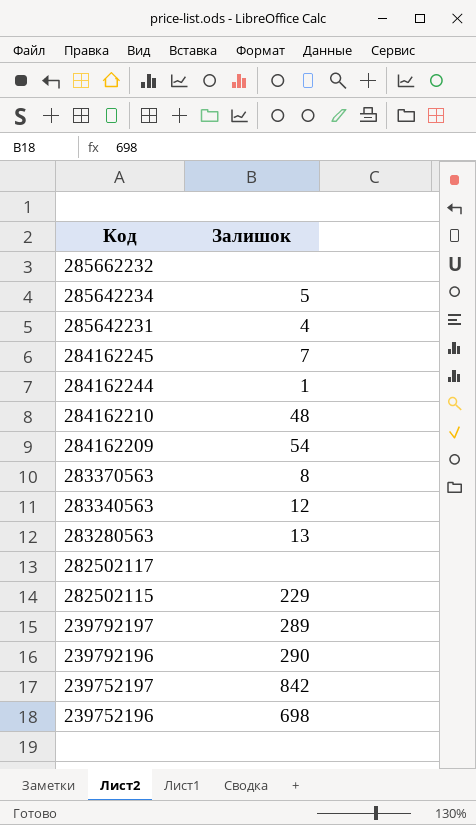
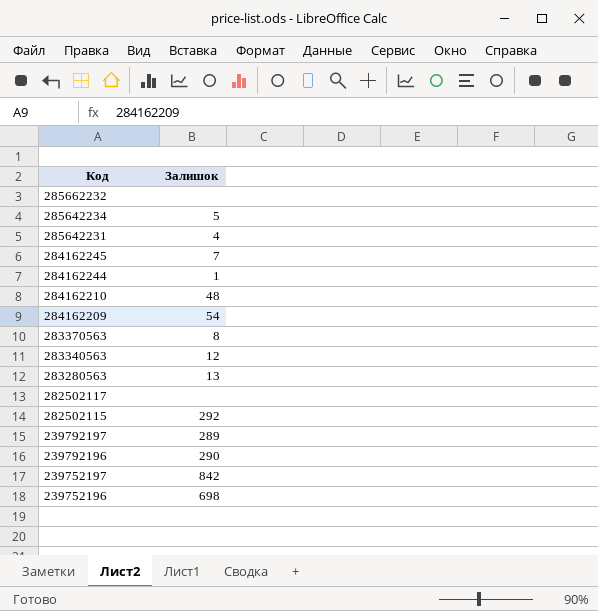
282502115 | Залишок: 229 -> 292

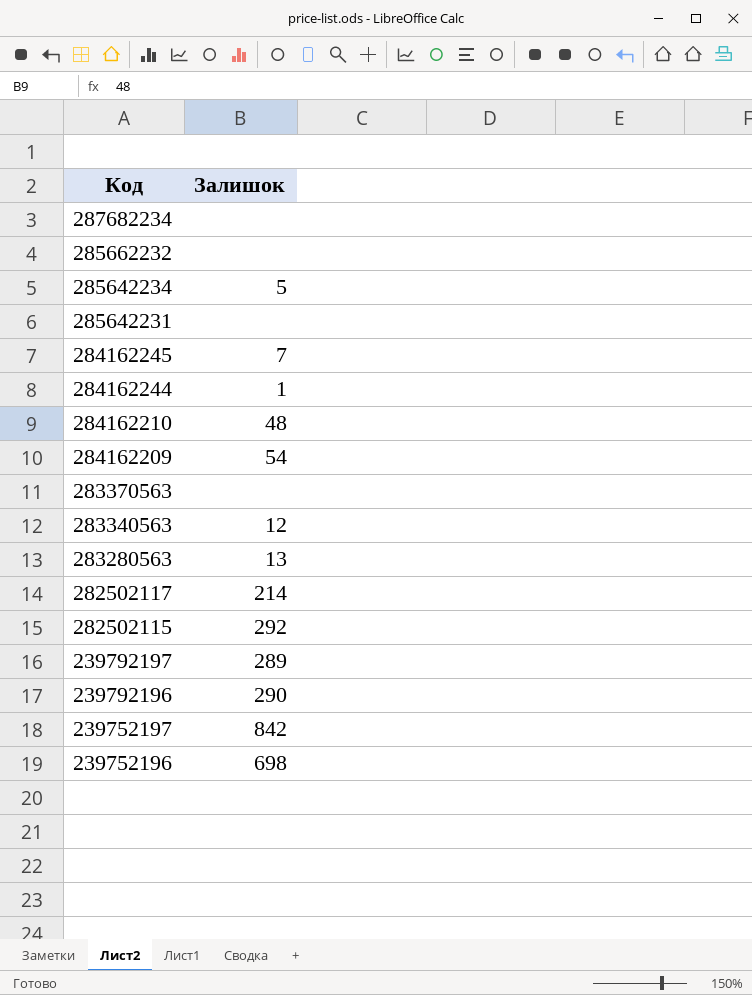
row 287682234: none -> none
285642231 | Залишок: 4 -> none
283370563 | Залишок: 8 -> none
282502117 | Залишок: none -> 214

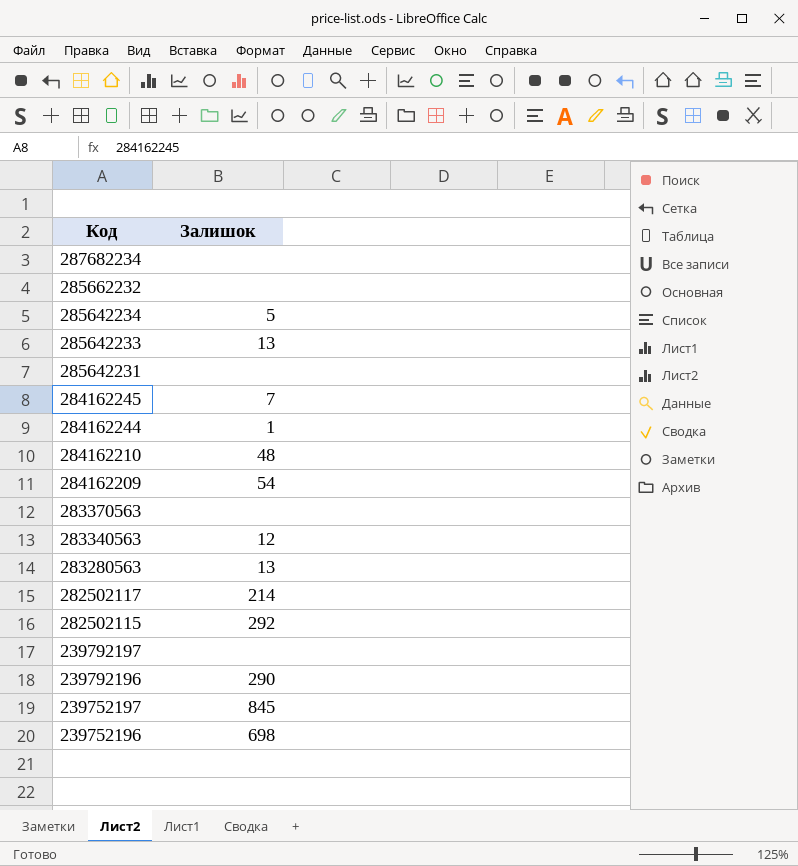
row 285642233: none -> 13
239792197 | Залишок: 289 -> none
239752197 | Залишок: 842 -> 845

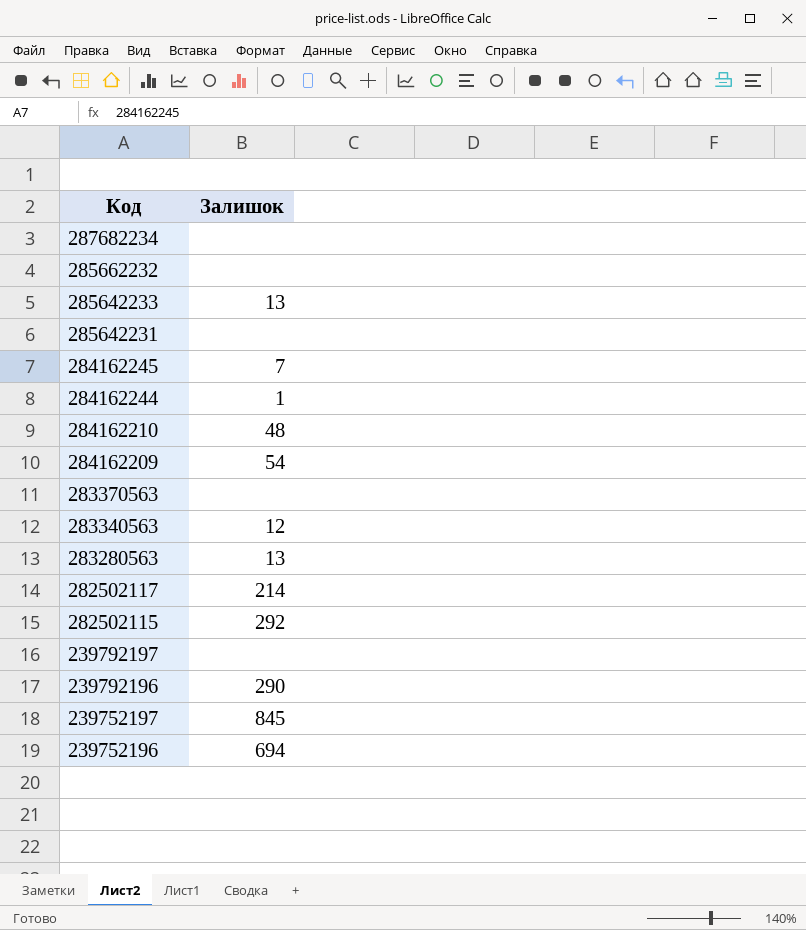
row 285642234: 5 -> none
239752196 | Залишок: 698 -> 694

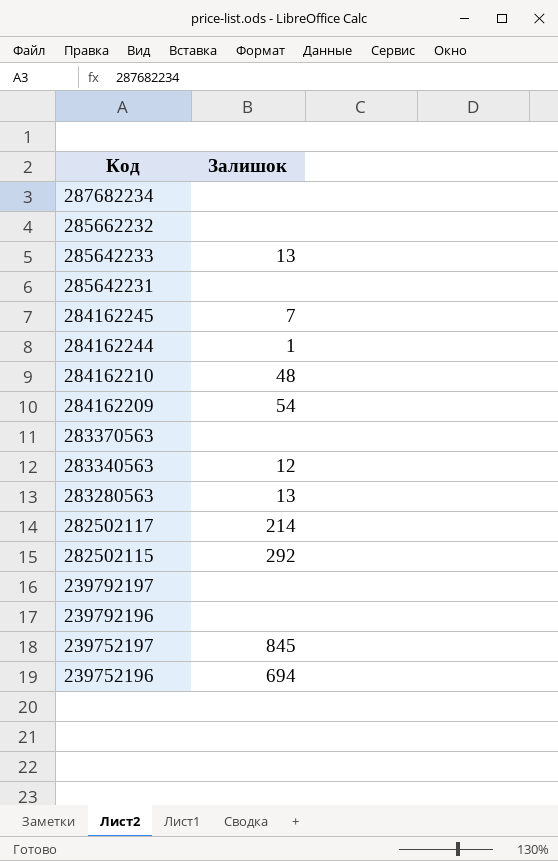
239792196 | Залишок: 290 -> none

